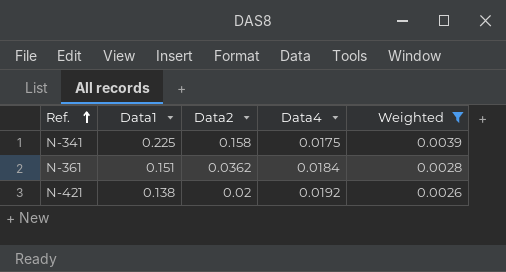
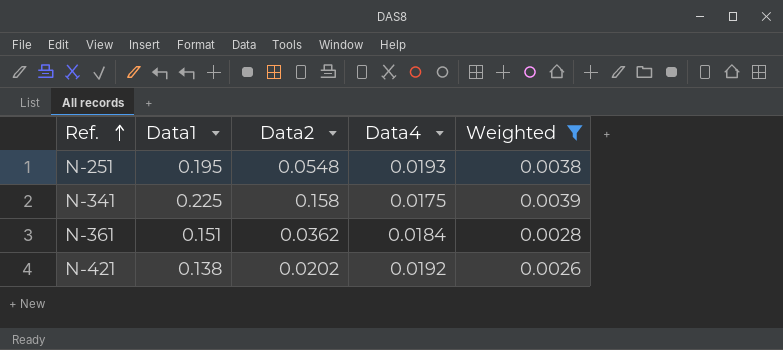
row N-251: none -> 0.195 | 0.0548 | 0.0193 | 0.0038
N-421 | Data2: 0.02 -> 0.0202

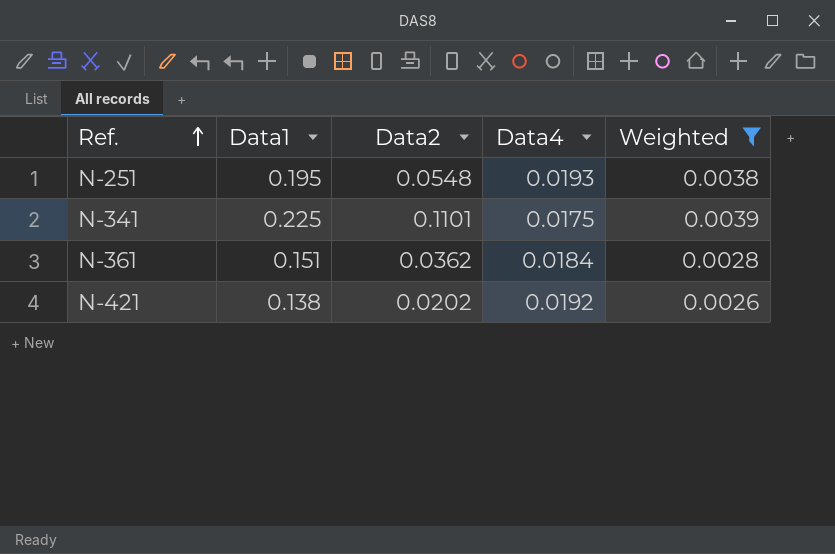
N-341 | Data2: 0.158 -> 0.1101

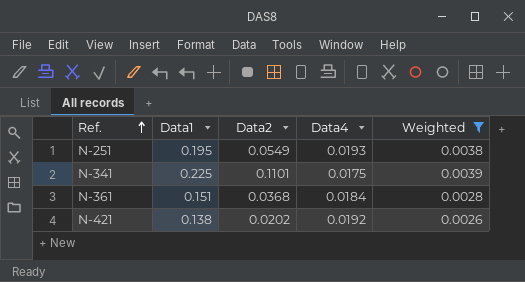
N-251 | Data2: 0.0548 -> 0.0549
N-361 | Data2: 0.0362 -> 0.0368

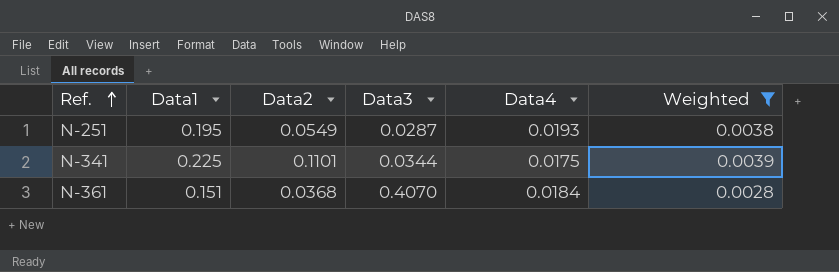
column Data3 | position: none -> 4
row N-421: 0.138 | 0.0202 | 0.0192 | 0.0026 -> none

